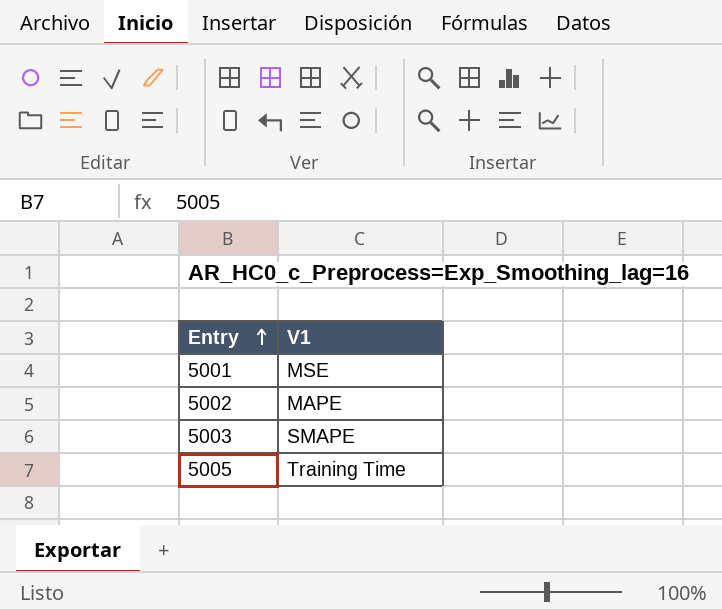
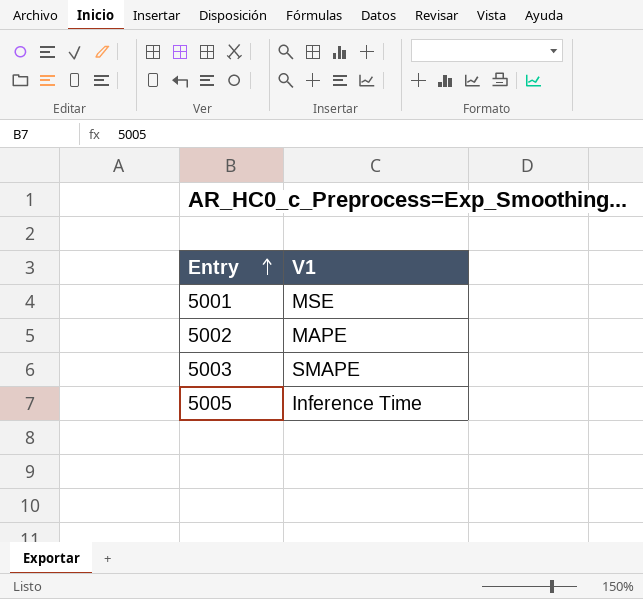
5005 | V1: Training Time -> Inference Time

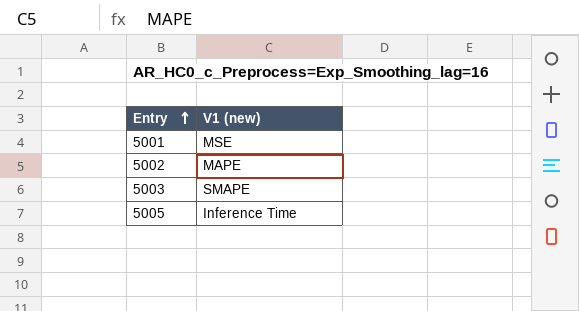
column name: V1 -> V1 (new)

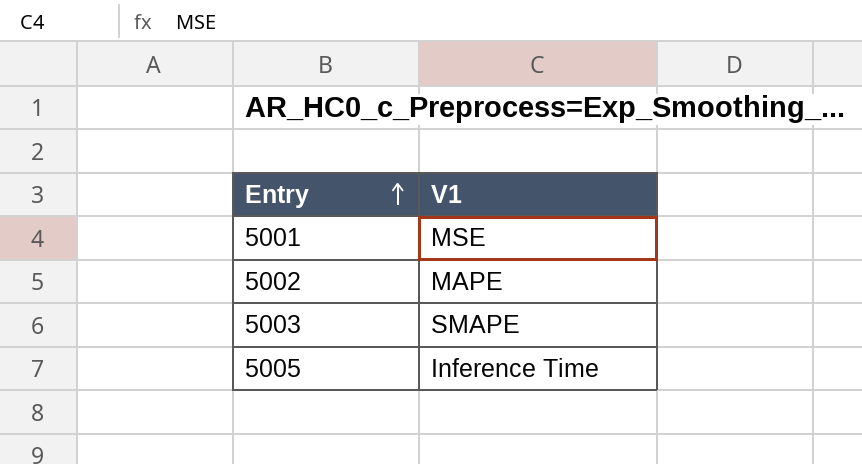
column name: V1 (new) -> V1

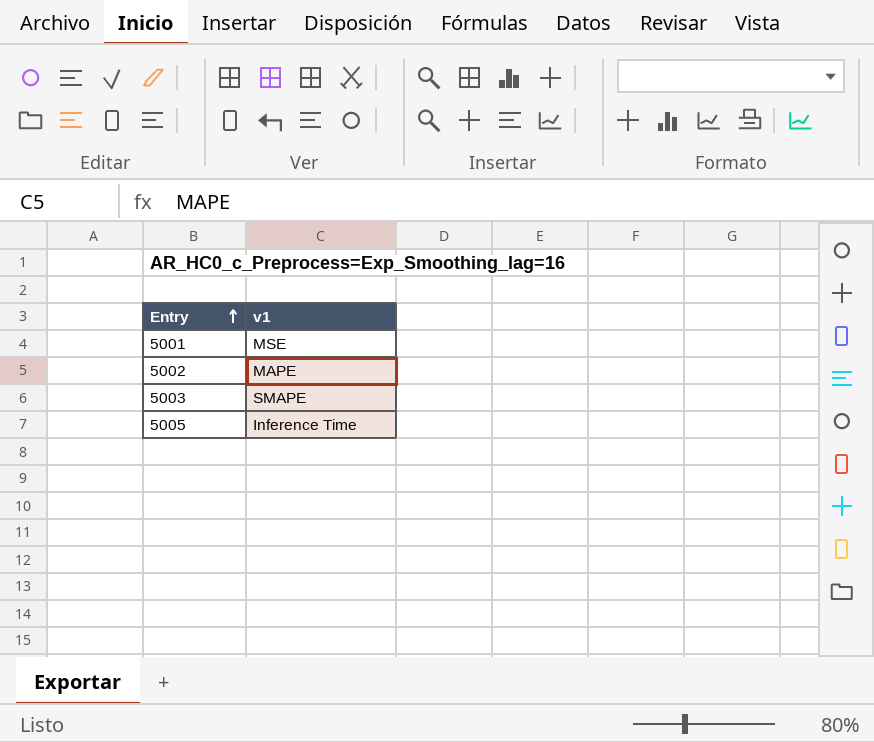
column name: V1 -> v1

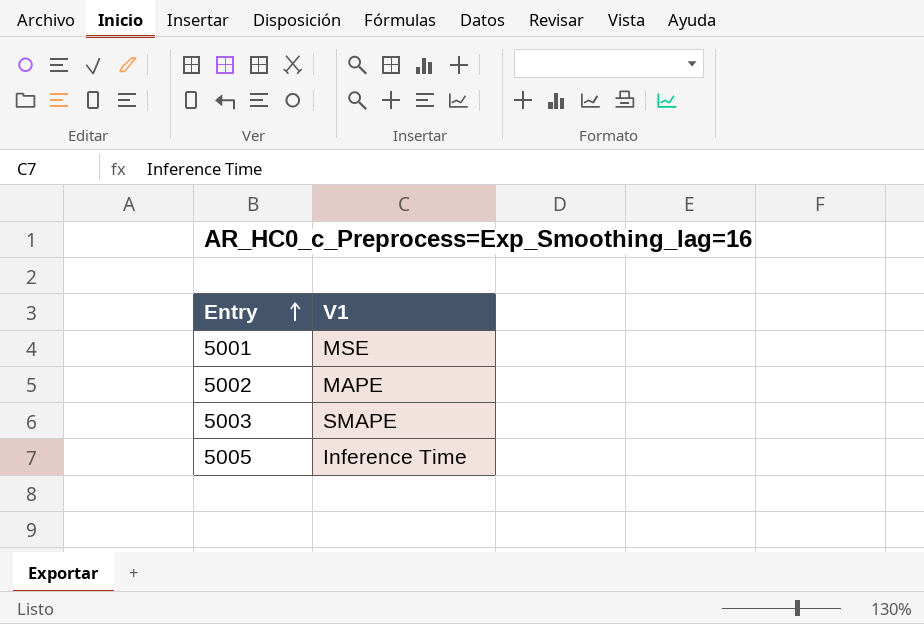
column name: v1 -> V1

